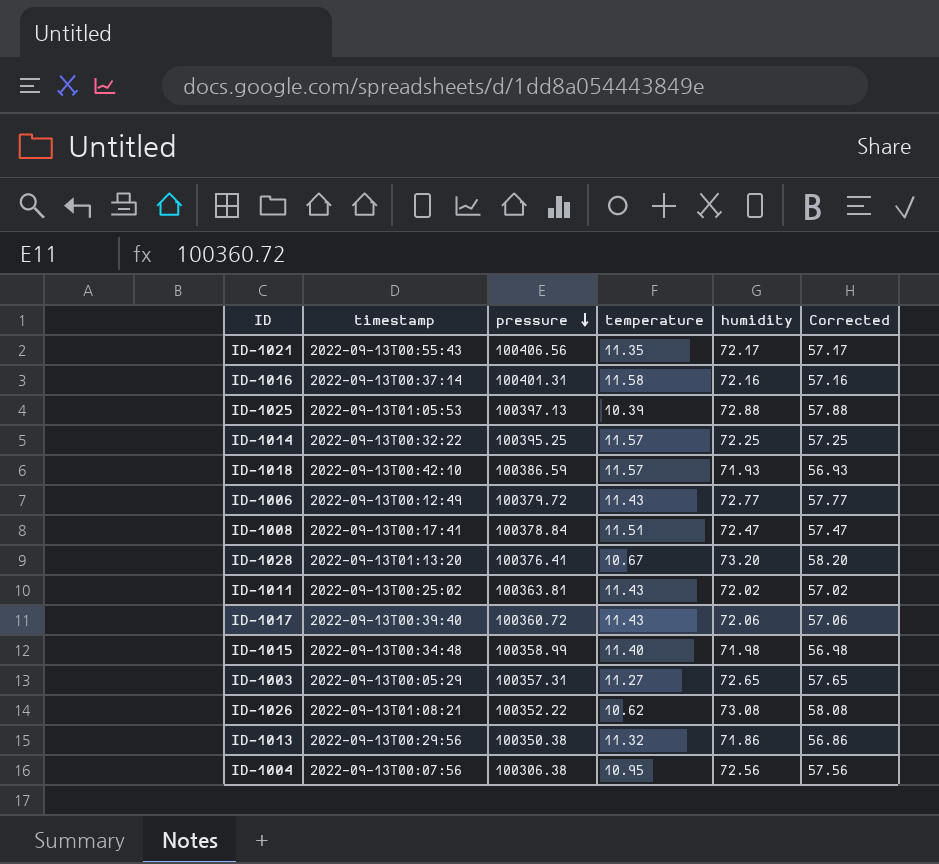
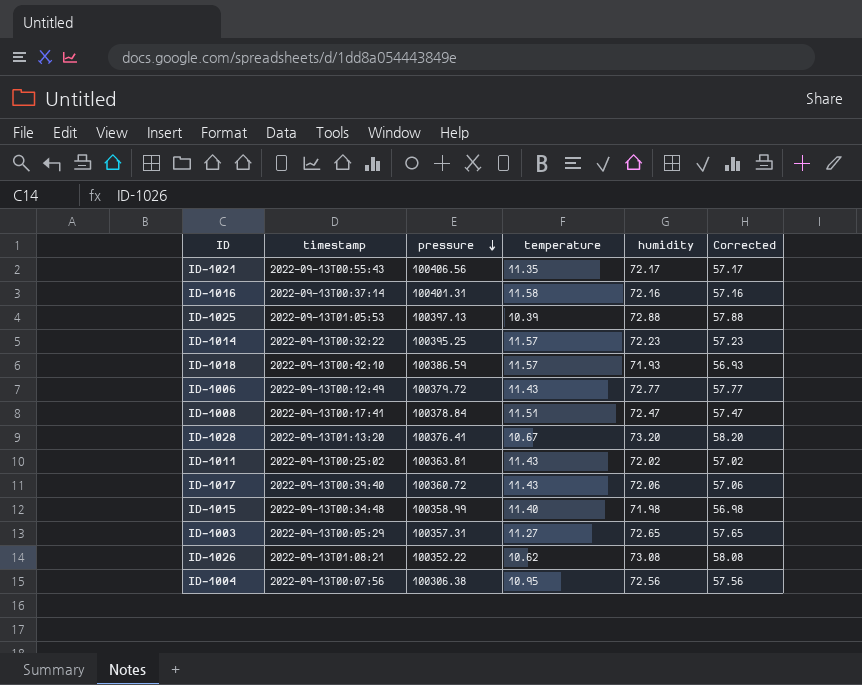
row ID-1013: 2022-09-13T00:29:56 | 100350.38 | 11.32 | 71.86 | 56.86 -> none
ID-1014 | humidity: 72.25 -> 72.23
ID-1014 | Corrected: 57.25 -> 57.23

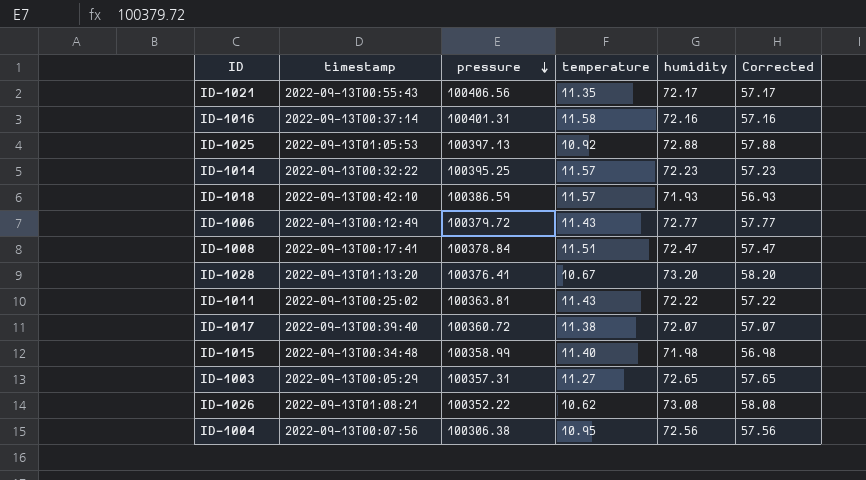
ID-1025 | temperature: 10.39 -> 10.92
ID-1011 | humidity: 72.02 -> 72.22
ID-1011 | Corrected: 57.02 -> 57.22
ID-1017 | temperature: 11.43 -> 11.38
ID-1017 | humidity: 72.06 -> 72.07
ID-1017 | Corrected: 57.06 -> 57.07

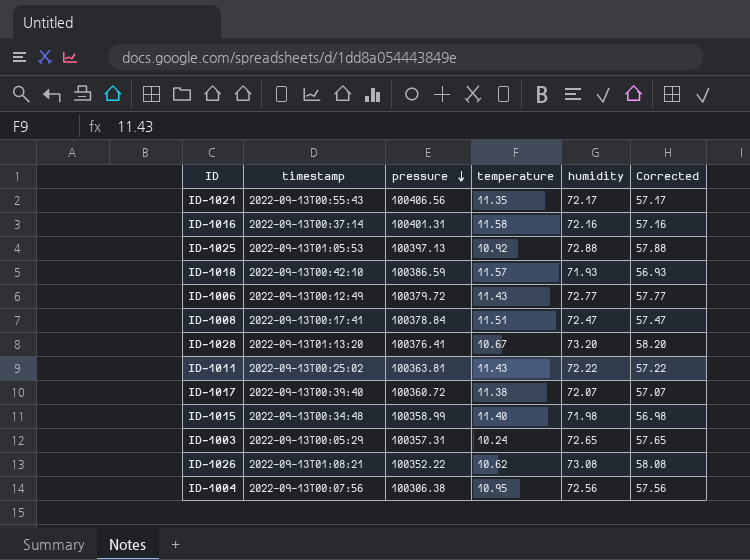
row ID-1014: 2022-09-13T00:32:22 | 100395.25 | 11.57 | 72.23 | 57.23 -> none
ID-1003 | temperature: 11.27 -> 10.24

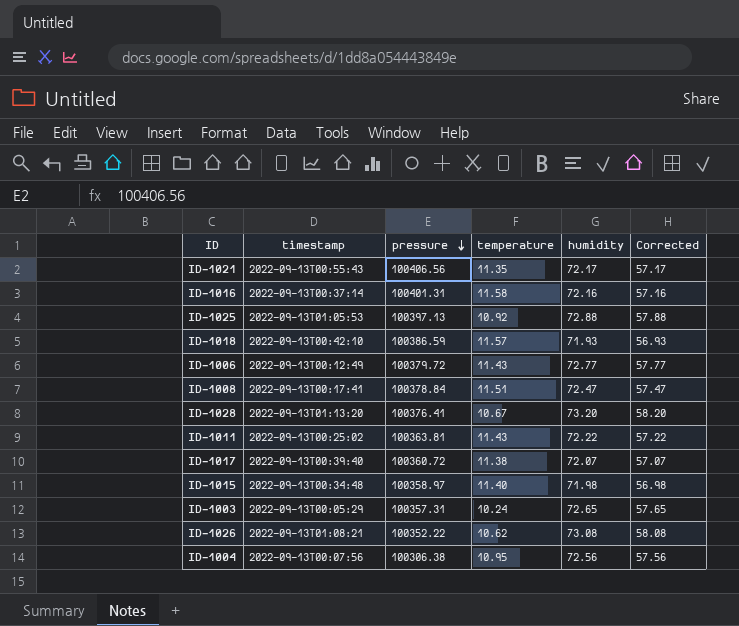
ID-1015 | pressure: 100358.99 -> 100358.97

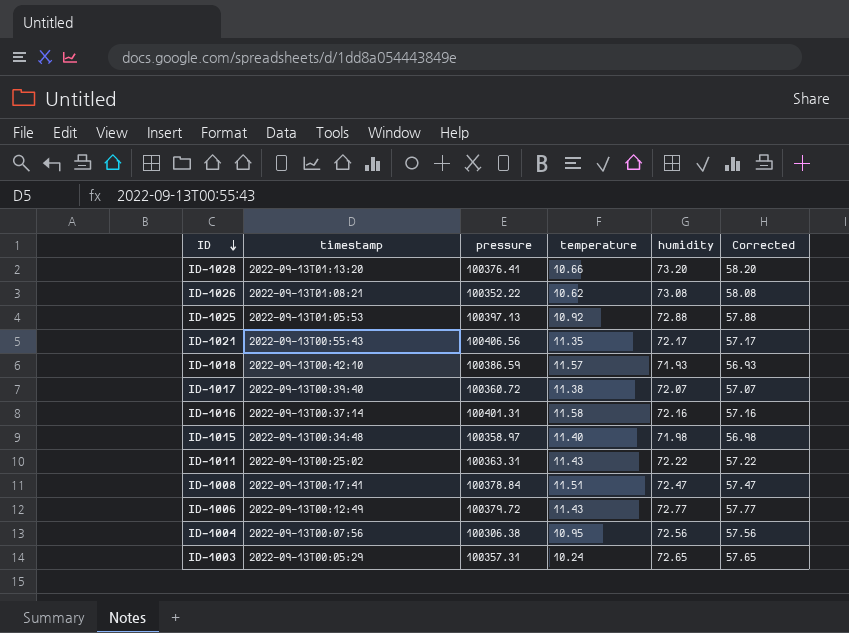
row order: pressure descending -> ID descending
ID-1028 | temperature: 10.67 -> 10.66
ID-1011 | pressure: 100363.81 -> 100363.31

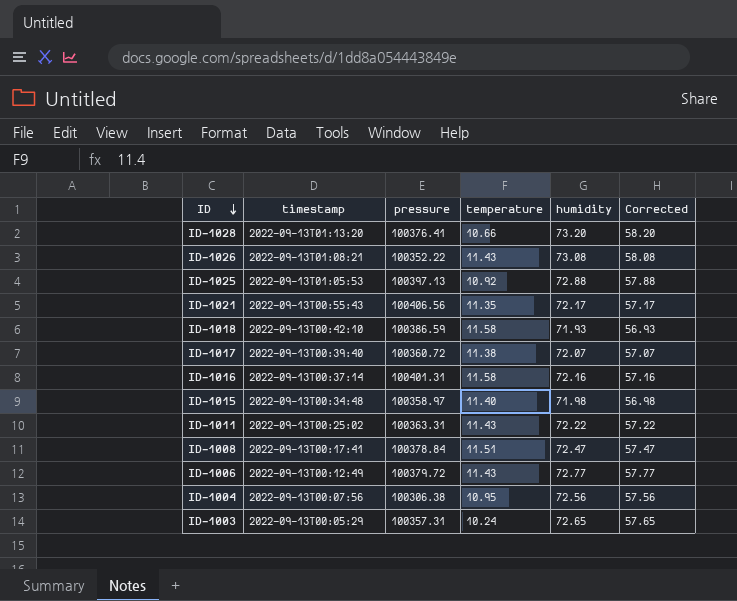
ID-1026 | temperature: 10.62 -> 11.43
ID-1018 | temperature: 11.57 -> 11.58

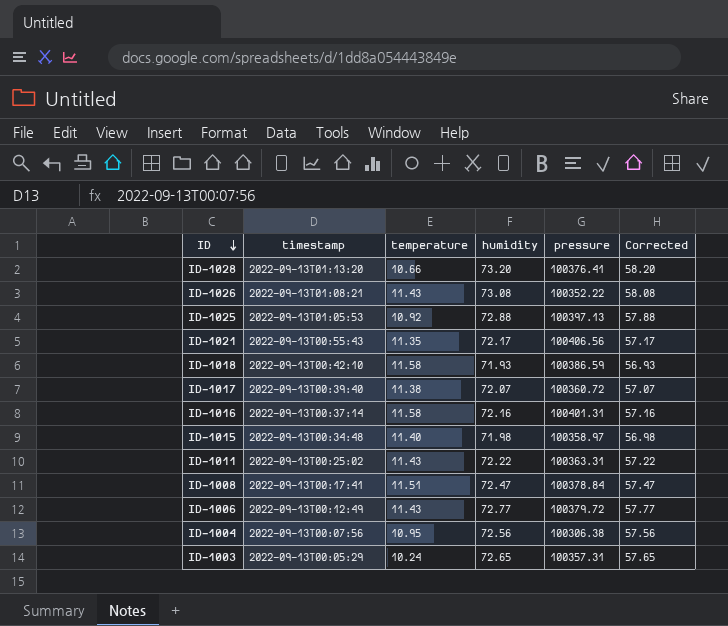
column pressure | position: 3 -> 5

